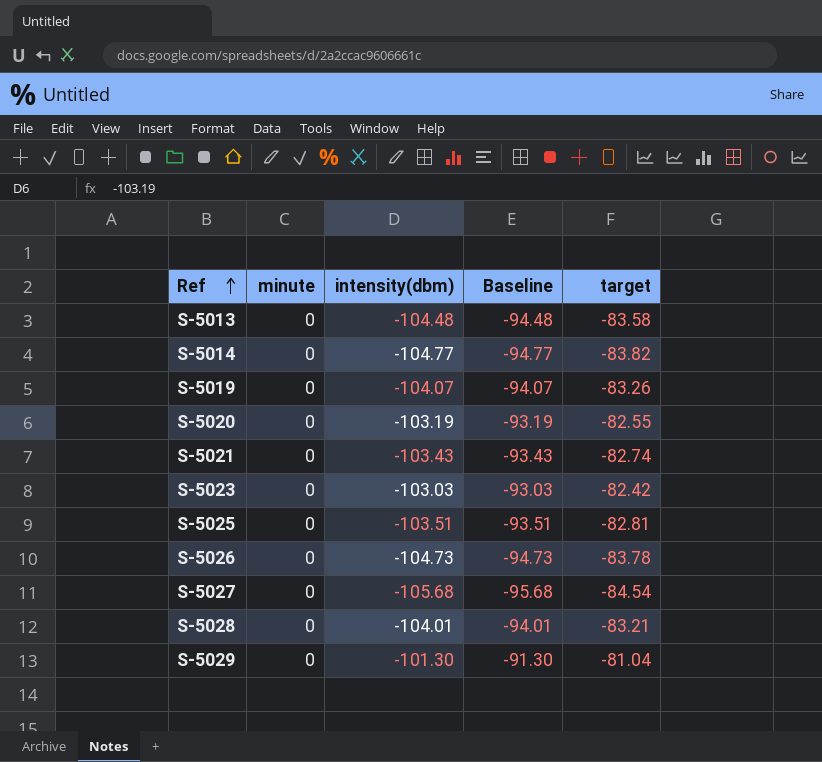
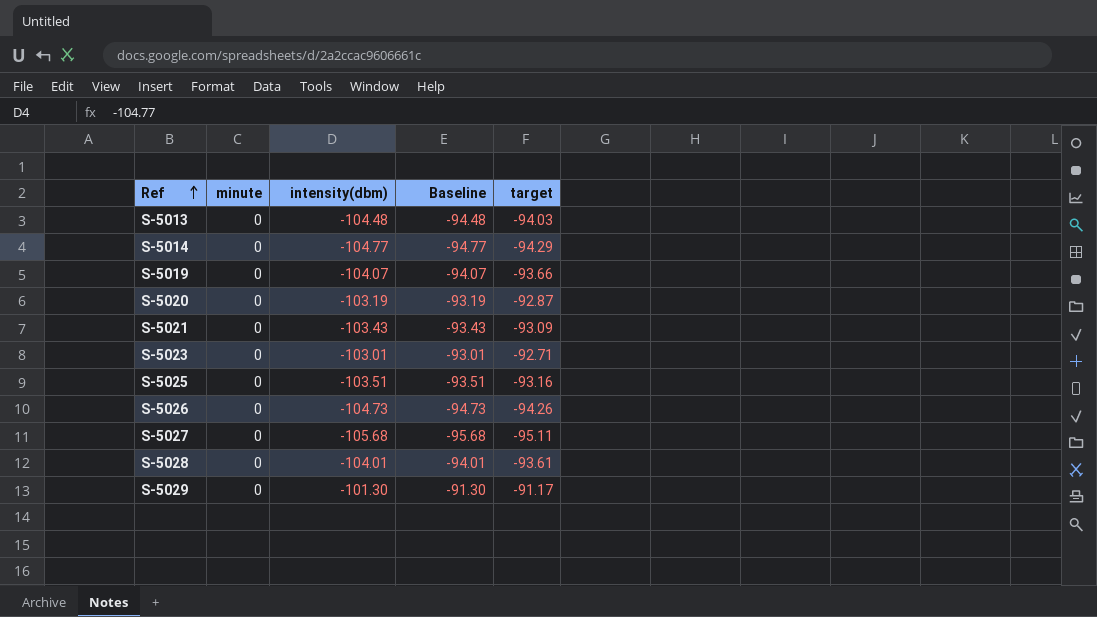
column target | formula: [intensity(dbm)] * 0.8 -> [intensity(dbm)] * 0.9
S-5023 | intensity(dbm): -103.03 -> -103.01
S-5023 | Baseline: -93.03 -> -93.01

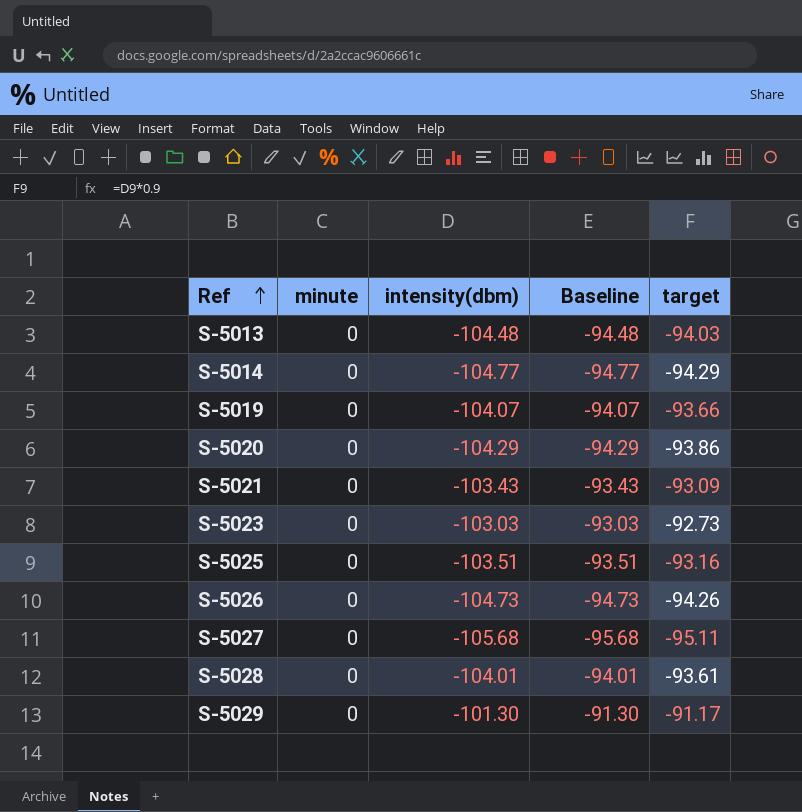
S-5020 | intensity(dbm): -103.19 -> -104.29
S-5020 | Baseline: -93.19 -> -94.29
S-5020 | target: -92.87 -> -93.86
S-5023 | intensity(dbm): -103.01 -> -103.03
S-5023 | Baseline: -93.01 -> -93.03
S-5023 | target: -92.71 -> -92.73

